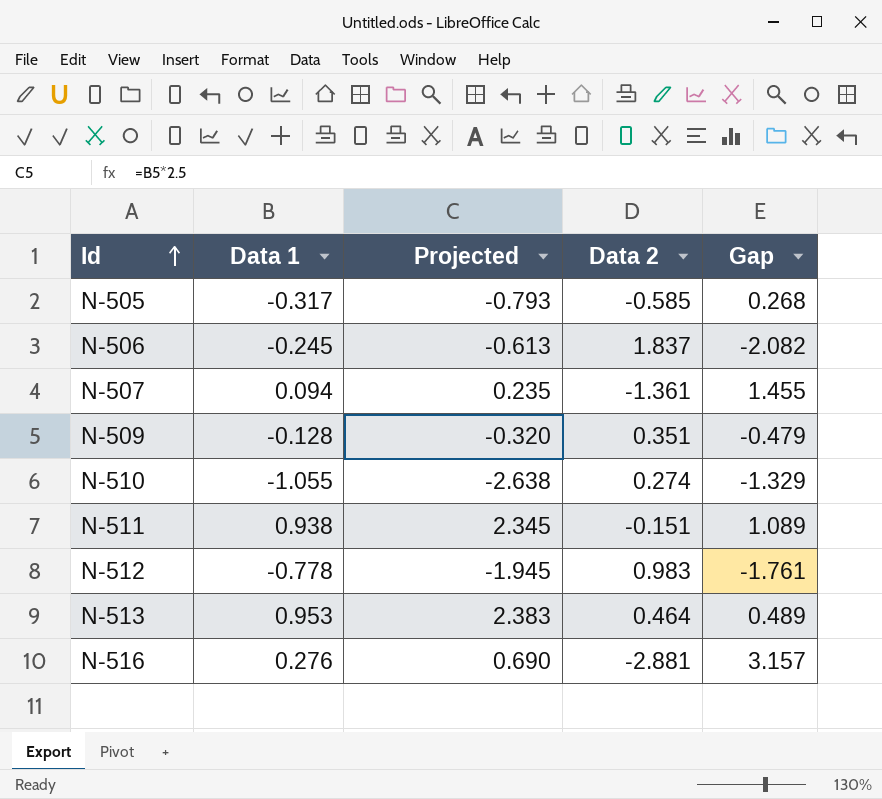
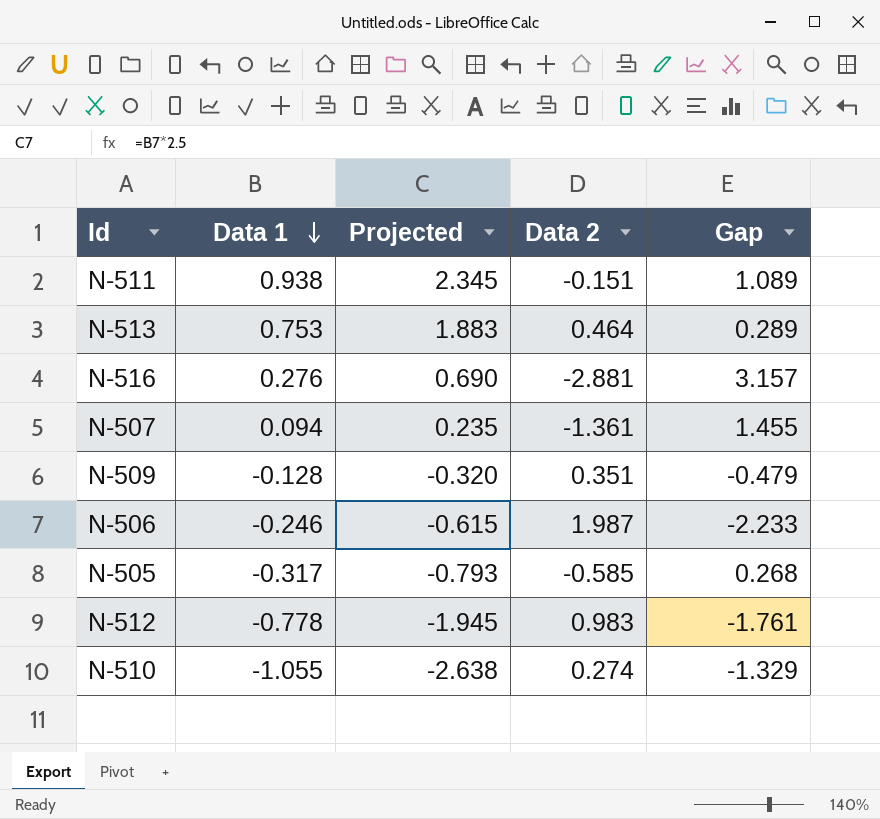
row order: Id ascending -> Data 1 descending
N-513 | Data 1: 0.953 -> 0.753
N-513 | Projected: 2.383 -> 1.883
N-513 | Gap: 0.489 -> 0.289
N-506 | Data 1: -0.245 -> -0.246
N-506 | Projected: -0.613 -> -0.615
N-506 | Data 2: 1.837 -> 1.987
N-506 | Gap: -2.082 -> -2.233

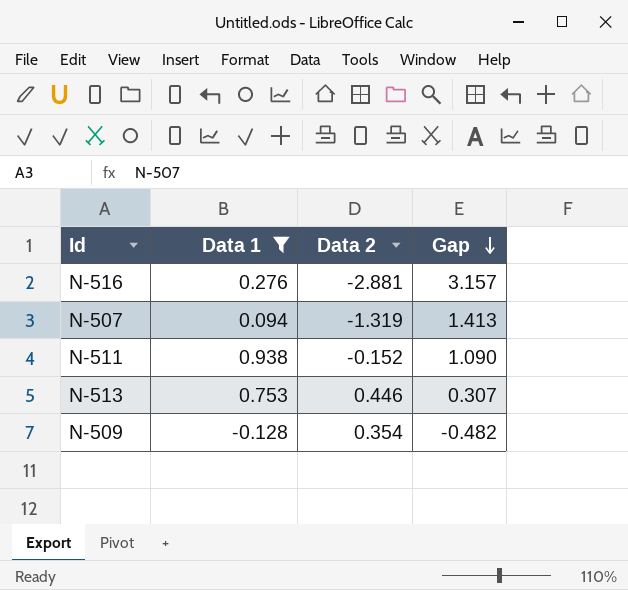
filter: none -> Data 1 >= -0.128
row order: Data 1 descending -> Gap descending
column Projected | formula: [Data 1] * 2.5 -> none
N-507 | Data 2: -1.361 -> -1.319
N-507 | Gap: 1.455 -> 1.413
N-511 | Data 2: -0.151 -> -0.152
N-511 | Gap: 1.089 -> 1.090
N-513 | Data 2: 0.464 -> 0.446
N-513 | Gap: 0.289 -> 0.307
N-509 | Data 2: 0.351 -> 0.354
N-509 | Gap: -0.479 -> -0.482

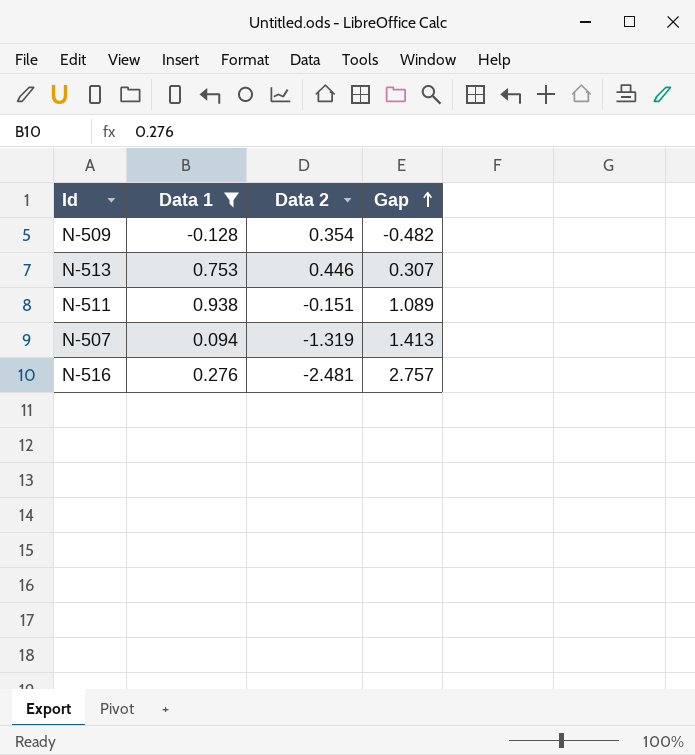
row order: Gap descending -> Gap ascending
N-511 | Data 2: -0.152 -> -0.151
N-511 | Gap: 1.090 -> 1.089
N-516 | Data 2: -2.881 -> -2.481
N-516 | Gap: 3.157 -> 2.757

